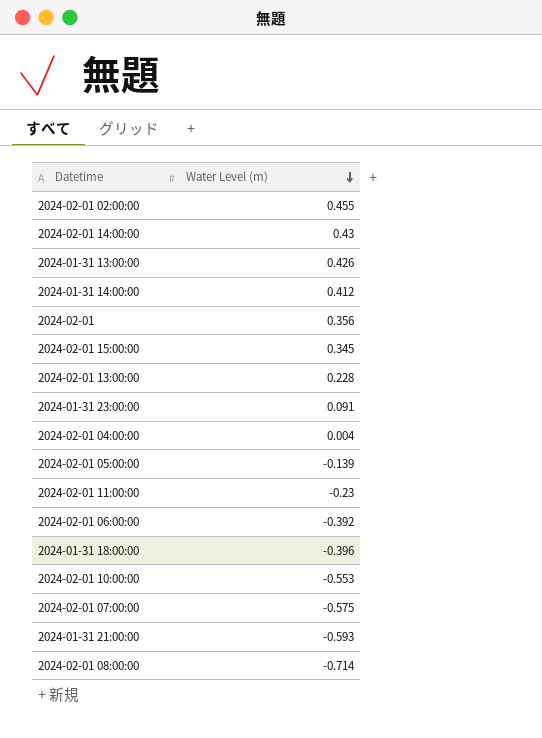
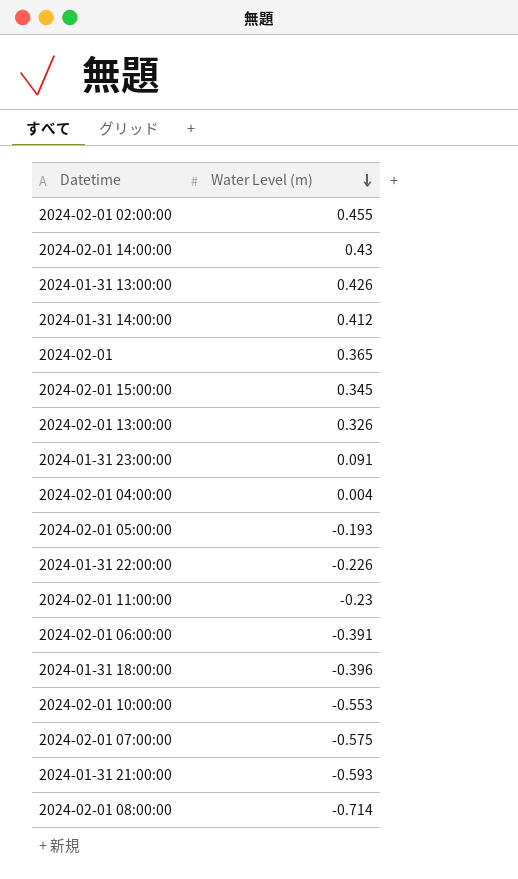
2024-02-01 | Water Level (m): 0.356 -> 0.365
2024-02-01 13:00:00 | Water Level (m): 0.228 -> 0.326
2024-02-01 05:00:00 | Water Level (m): -0.139 -> -0.193
row 2024-01-31 22:00:00: none -> -0.226
2024-02-01 06:00:00 | Water Level (m): -0.392 -> -0.391

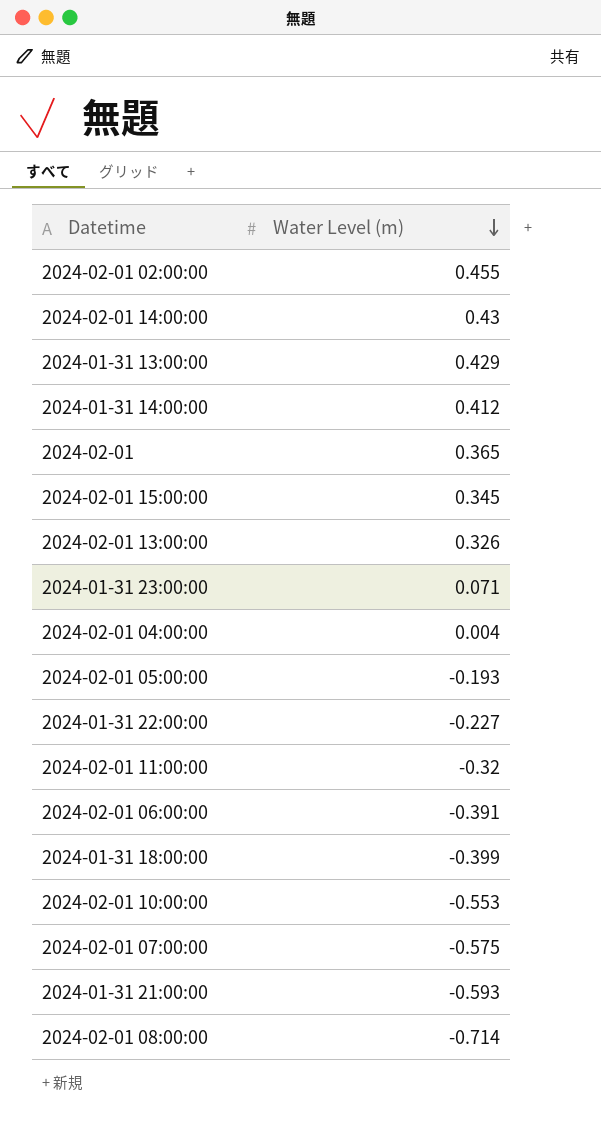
2024-01-31 13:00:00 | Water Level (m): 0.426 -> 0.429
2024-01-31 23:00:00 | Water Level (m): 0.091 -> 0.071
2024-01-31 22:00:00 | Water Level (m): -0.226 -> -0.227
2024-02-01 11:00:00 | Water Level (m): -0.23 -> -0.32
2024-01-31 18:00:00 | Water Level (m): -0.396 -> -0.399

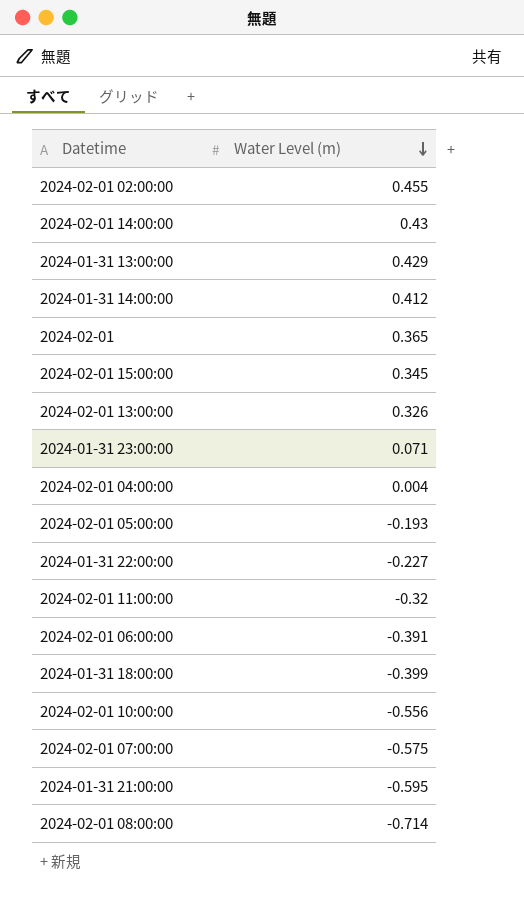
2024-02-01 10:00:00 | Water Level (m): -0.553 -> -0.556
2024-01-31 21:00:00 | Water Level (m): -0.593 -> -0.595

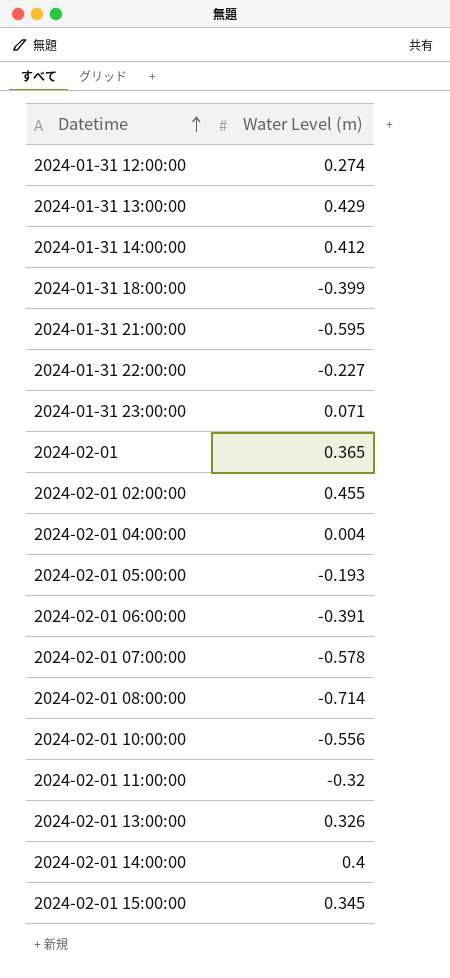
row order: Water Level (m) descending -> Datetime ascending
row 2024-01-31 12:00:00: none -> 0.274
2024-02-01 07:00:00 | Water Level (m): -0.575 -> -0.578
2024-02-01 14:00:00 | Water Level (m): 0.43 -> 0.4

